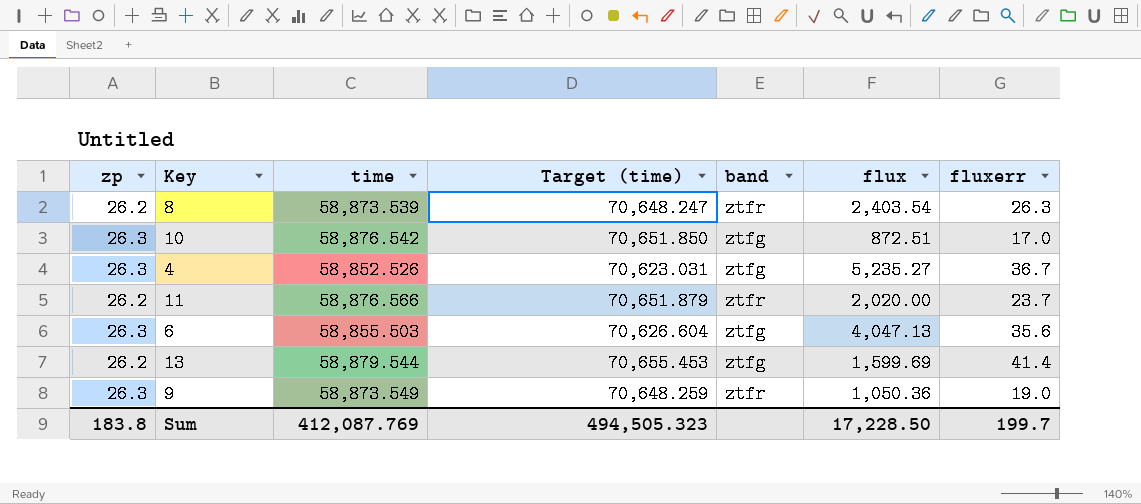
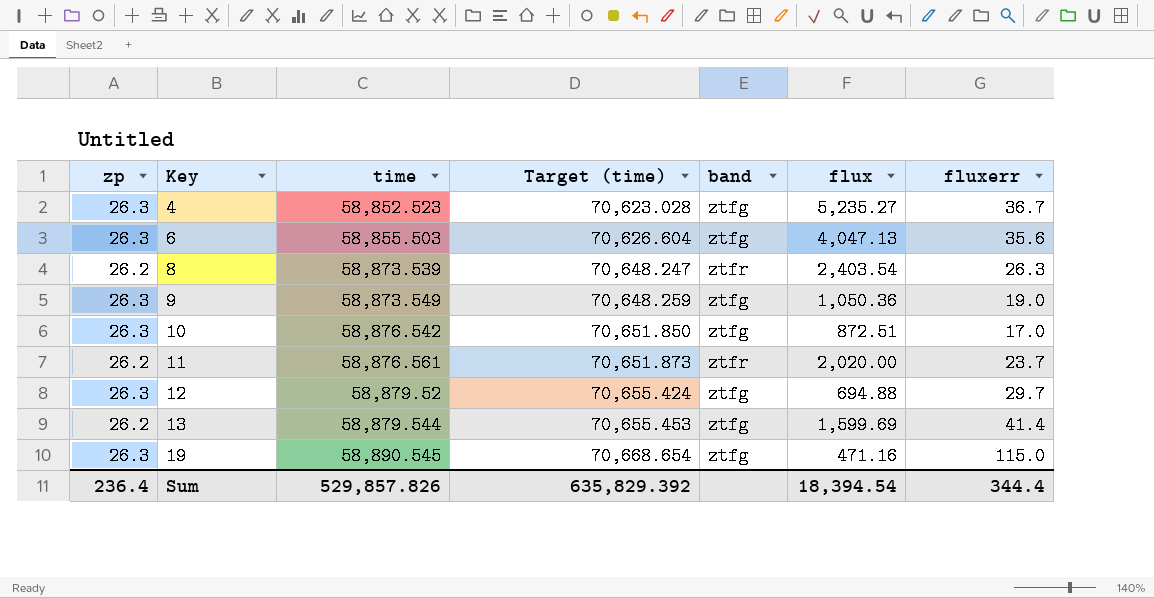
row order: none -> Key ascending
4 | time: 58,852.526 -> 58,852.523
4 | Target (time): 70,623.031 -> 70,623.028
9 | band: ztfr -> ztfg
11 | time: 58,876.566 -> 58,876.561
11 | Target (time): 70,651.879 -> 70,651.873
row 12: none -> 26.3 | 58,879.52 | 70,655.424 | ztfg | 694.88 | 29.7
row 19: none -> 26.3 | 58,890.545 | 70,668.654 | ztfg | 471.16 | 115.0
Sum | zp: 183.8 -> 236.4
Sum | time: 412,087.769 -> 529,857.826
Sum | Target (time): 494,505.323 -> 635,829.392
Sum | flux: 17,228.50 -> 18,394.54
Sum | fluxerr: 199.7 -> 344.4

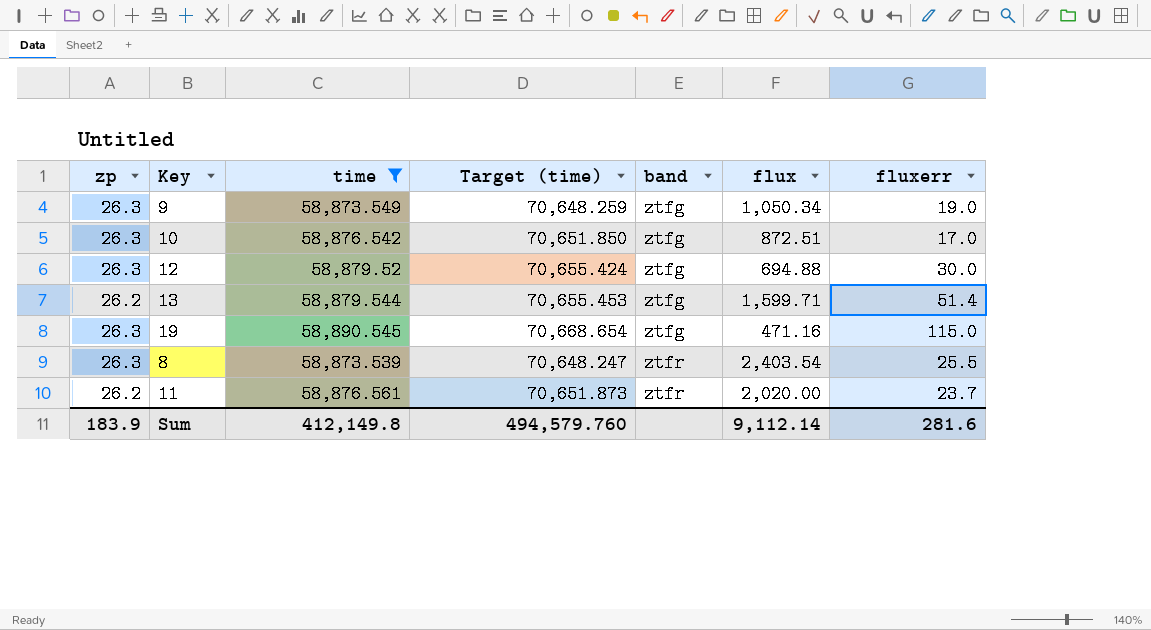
filter: none -> time >= 58,873.539
row order: Key ascending -> band ascending
9 | flux: 1,050.36 -> 1,050.34
12 | fluxerr: 29.7 -> 30.0
13 | flux: 1,599.69 -> 1,599.71
13 | fluxerr: 41.4 -> 51.4
8 | zp: 26.2 -> 26.3
8 | fluxerr: 26.3 -> 25.5
Sum | zp: 236.4 -> 183.9
Sum | time: 529,857.826 -> 412,149.8
Sum | Target (time): 635,829.392 -> 494,579.760
Sum | flux: 18,394.54 -> 9,112.14
Sum | fluxerr: 344.4 -> 281.6

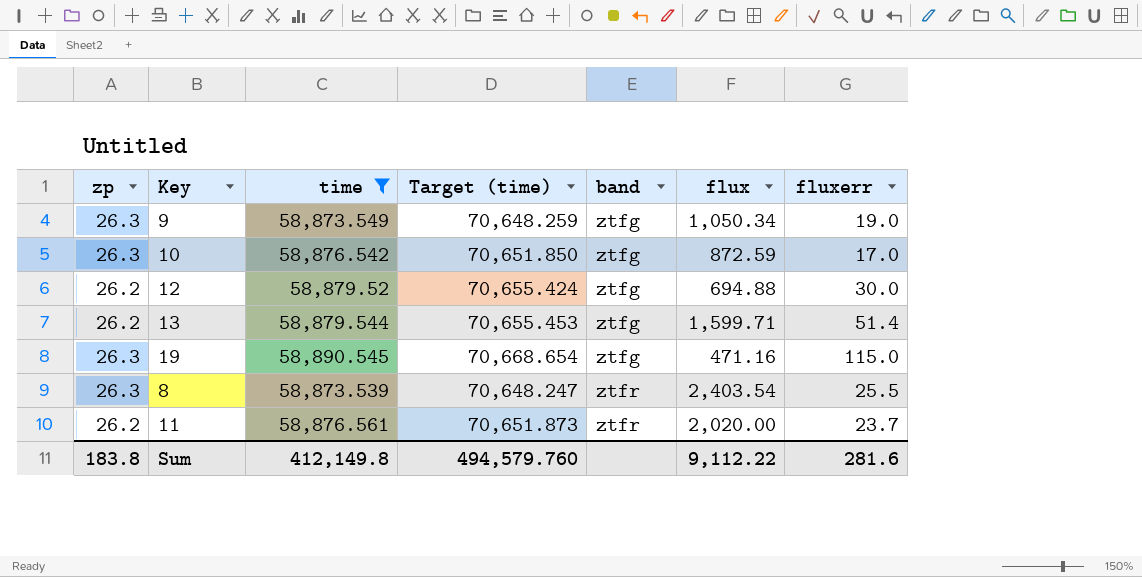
10 | flux: 872.51 -> 872.59
12 | zp: 26.3 -> 26.2
Sum | zp: 183.9 -> 183.8
Sum | flux: 9,112.14 -> 9,112.22

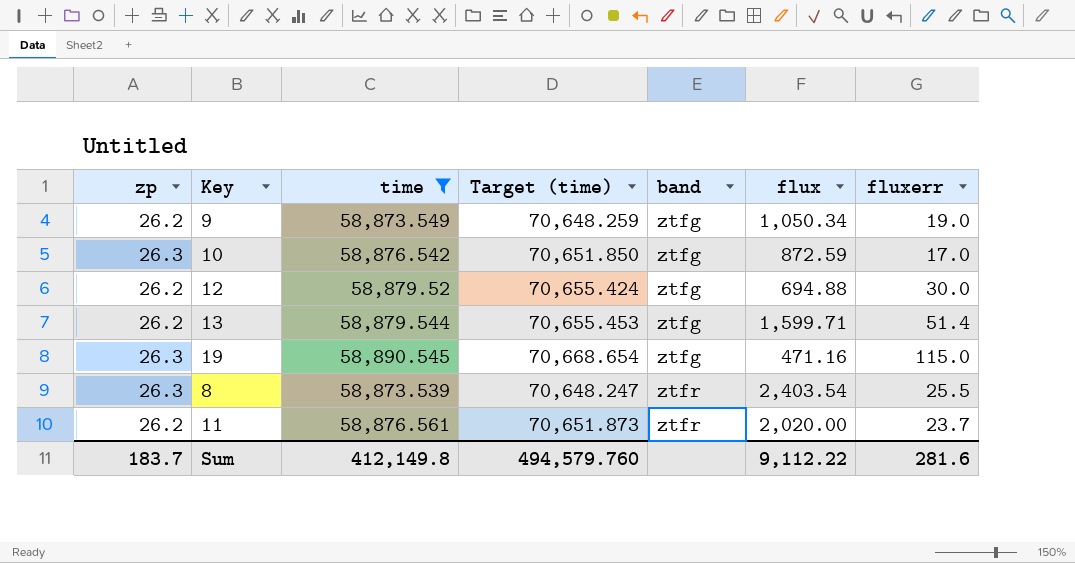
9 | zp: 26.3 -> 26.2
Sum | zp: 183.8 -> 183.7

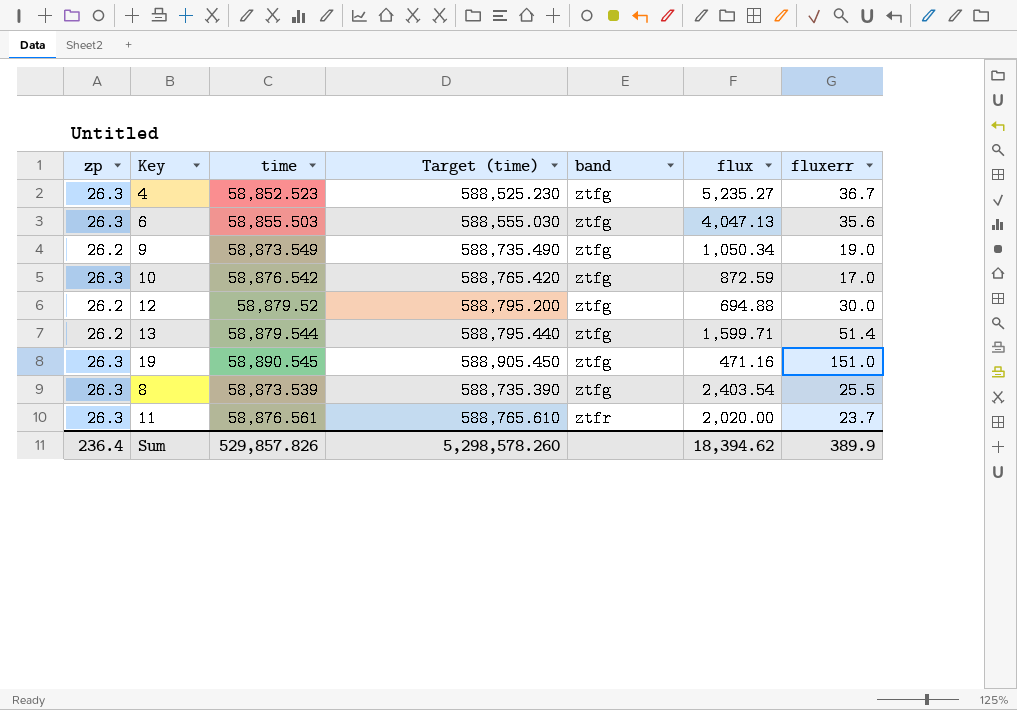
filter: time >= 58,873.539 -> none
column Target (time) | formula: [time] * 1.2 -> [time] * 10
19 | fluxerr: 115.0 -> 151.0
8 | band: ztfr -> ztfg
11 | zp: 26.2 -> 26.3
Sum | zp: 183.7 -> 236.4
Sum | time: 412,149.8 -> 529,857.826
Sum | Target (time): 494,579.760 -> 5,298,578.260
Sum | flux: 9,112.22 -> 18,394.62
Sum | fluxerr: 281.6 -> 389.9

